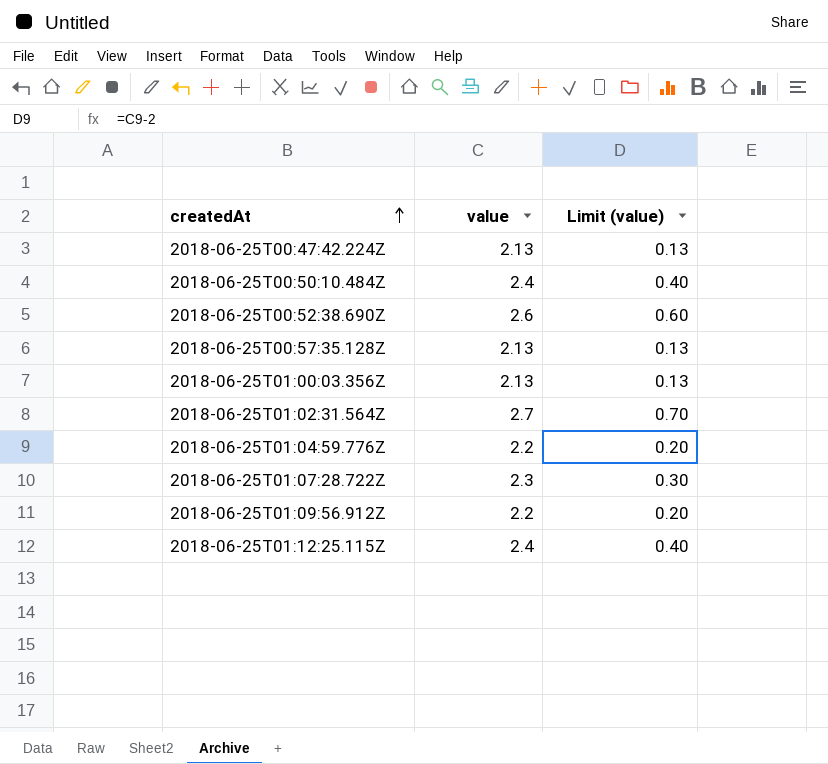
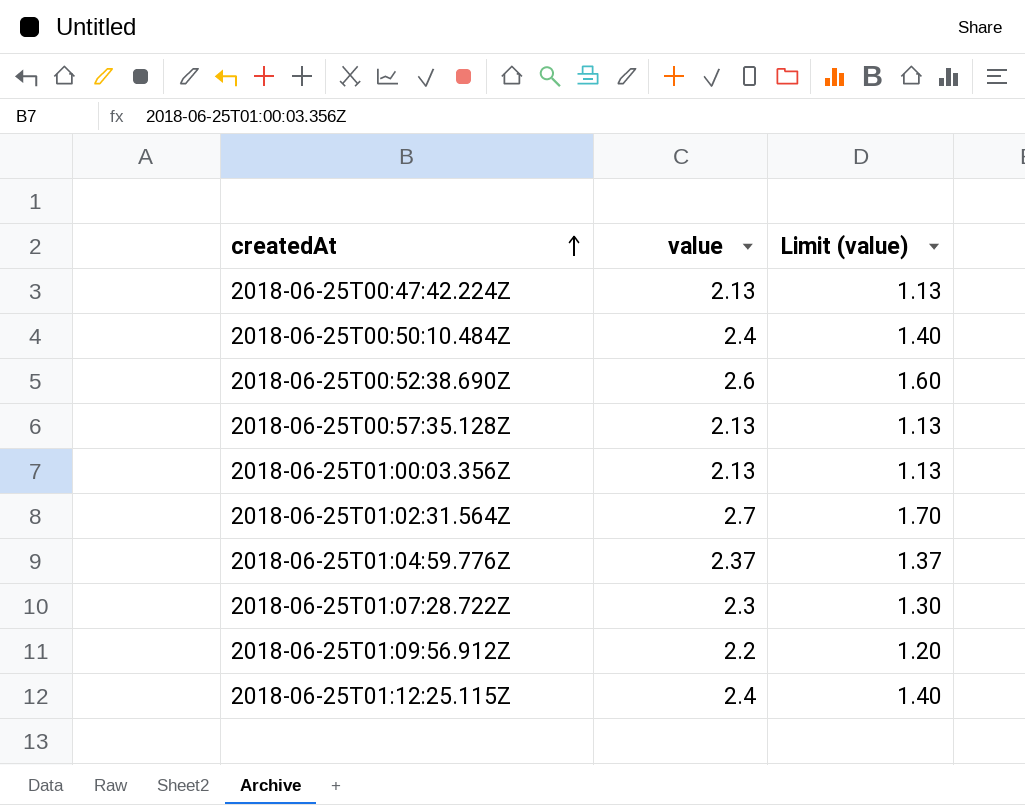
column Limit (value) | formula: [value] - 2 -> [value] - 1
2018-06-25T01:04:59.776Z | value: 2.2 -> 2.37

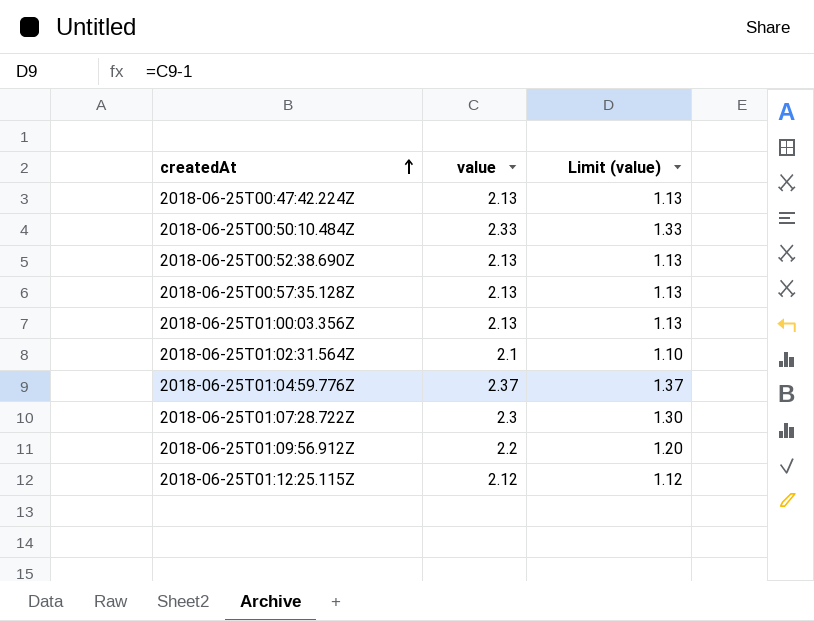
2018-06-25T00:50:10.484Z | value: 2.4 -> 2.33
2018-06-25T00:50:10.484Z | Limit (value): 1.40 -> 1.33
2018-06-25T00:52:38.690Z | value: 2.6 -> 2.13
2018-06-25T00:52:38.690Z | Limit (value): 1.60 -> 1.13
2018-06-25T01:02:31.564Z | value: 2.7 -> 2.1
2018-06-25T01:02:31.564Z | Limit (value): 1.70 -> 1.10
2018-06-25T01:12:25.115Z | value: 2.4 -> 2.12
2018-06-25T01:12:25.115Z | Limit (value): 1.40 -> 1.12

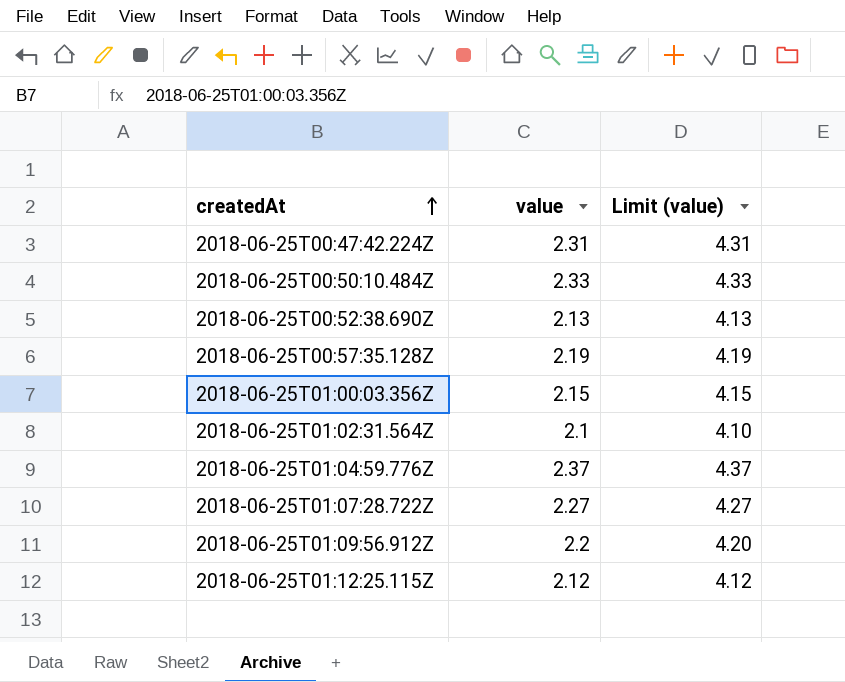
column Limit (value) | formula: [value] - 1 -> [value] + 2
2018-06-25T00:47:42.224Z | value: 2.13 -> 2.31
2018-06-25T00:57:35.128Z | value: 2.13 -> 2.19
2018-06-25T01:00:03.356Z | value: 2.13 -> 2.15
2018-06-25T01:07:28.722Z | value: 2.3 -> 2.27

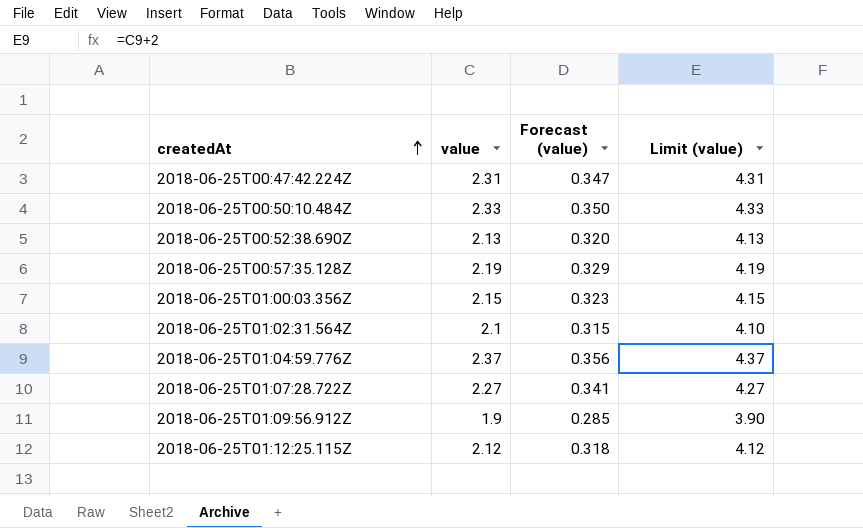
column Forecast (value) | formula: none -> [value] * 0.15
2018-06-25T01:09:56.912Z | value: 2.2 -> 1.9
2018-06-25T01:09:56.912Z | Limit (value): 4.20 -> 3.90

